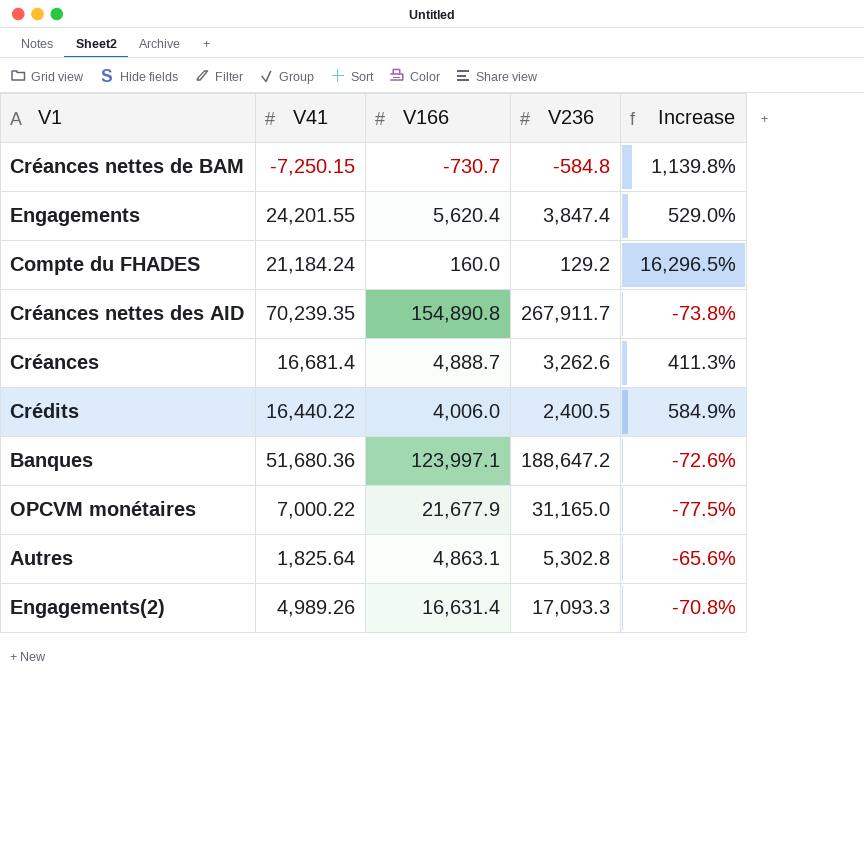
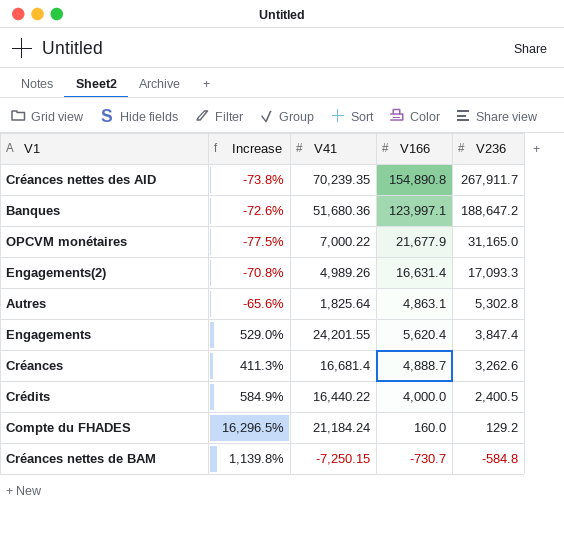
row order: none -> V236 descending
column Increase | position: 5 -> 2
Crédits | V166: 4,006.0 -> 4,000.0

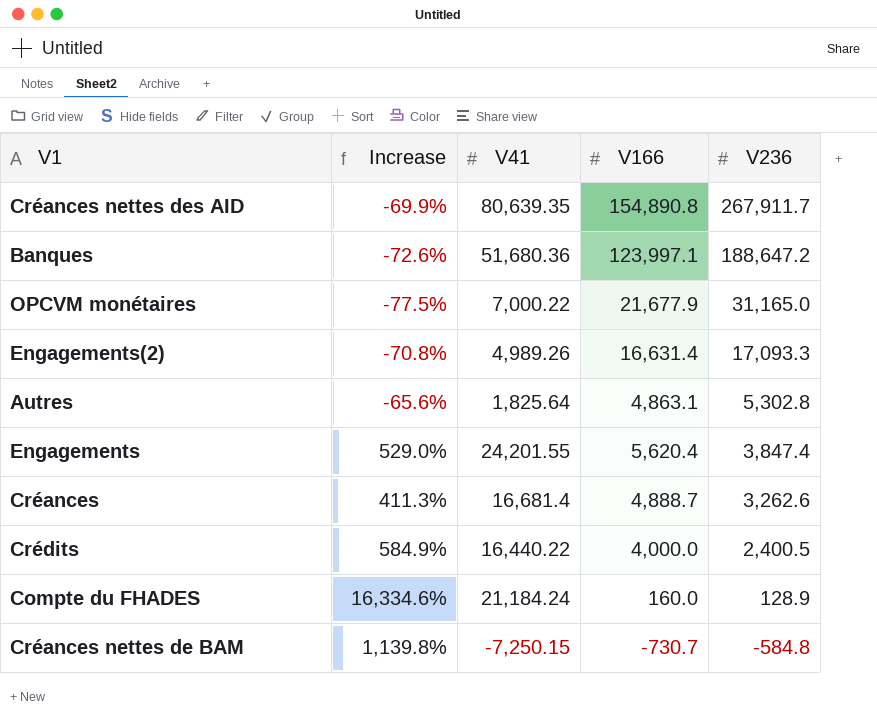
Créances nettes des AID | Increase: -73.8% -> -69.9%
Créances nettes des AID | V41: 70,239.35 -> 80,639.35
Compte du FHADES | Increase: 16,296.5% -> 16,334.6%
Compte du FHADES | V236: 129.2 -> 128.9

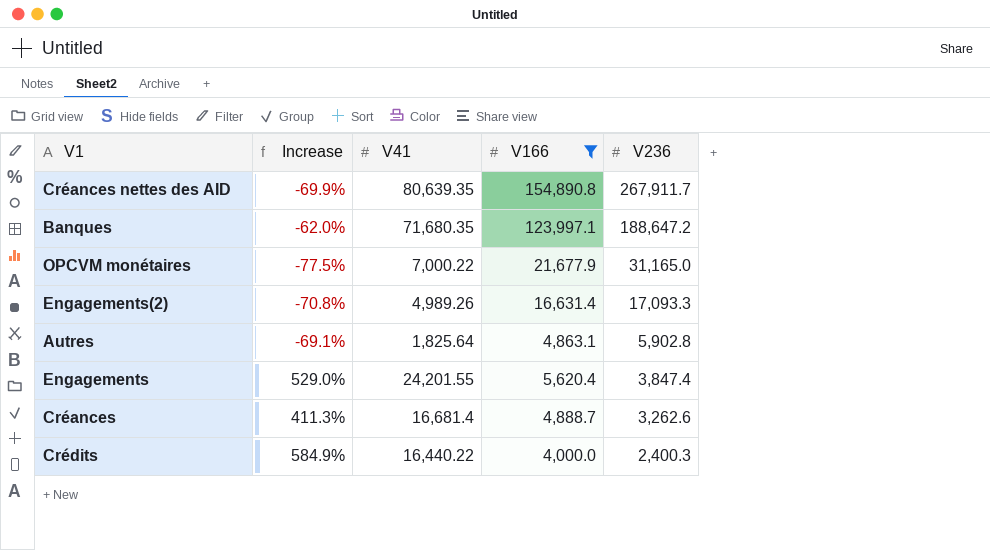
filter: none -> V166 >= 4,000.0
Banques | Increase: -72.6% -> -62.0%
Banques | V41: 51,680.36 -> 71,680.35
Autres | Increase: -65.6% -> -69.1%
Autres | V236: 5,302.8 -> 5,902.8
Crédits | V236: 2,400.5 -> 2,400.3

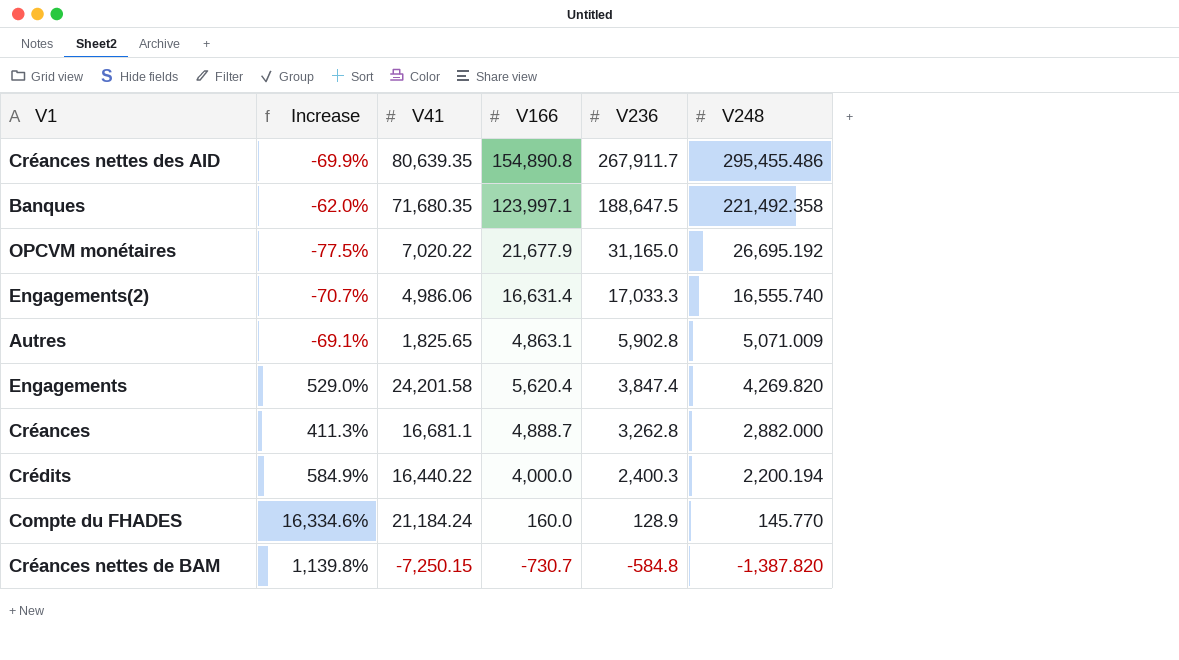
filter: V166 >= 4,000.0 -> none
column V248 | position: none -> 6
Banques | V236: 188,647.2 -> 188,647.5
OPCVM monétaires | V41: 7,000.22 -> 7,020.22
Engagements(2) | Increase: -70.8% -> -70.7%
Engagements(2) | V41: 4,989.26 -> 4,986.06
Engagements(2) | V236: 17,093.3 -> 17,033.3
Autres | V41: 1,825.64 -> 1,825.65
Engagements | V41: 24,201.55 -> 24,201.58
Créances | V41: 16,681.4 -> 16,681.1
Créances | V236: 3,262.6 -> 3,262.8

